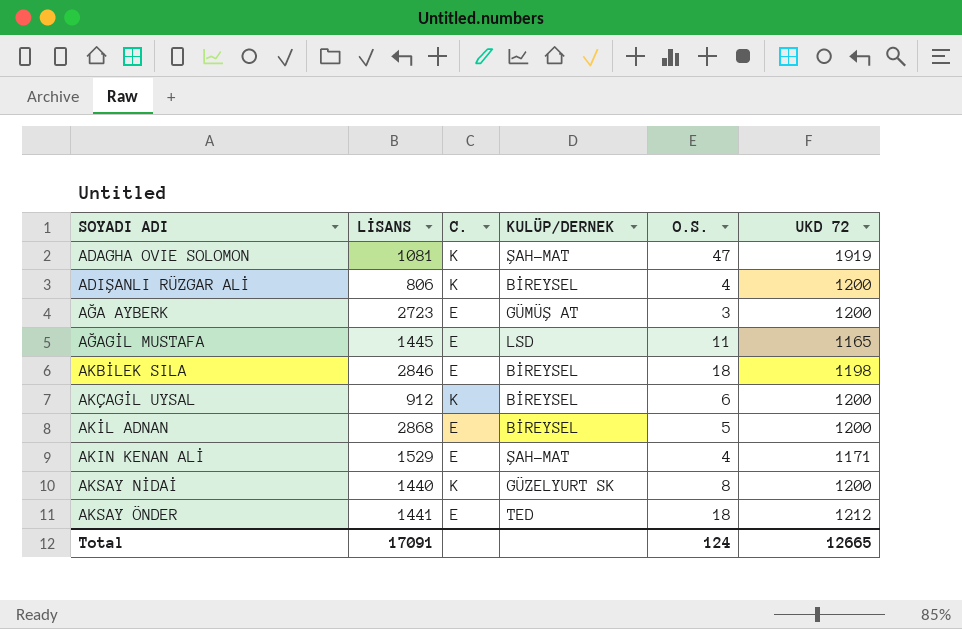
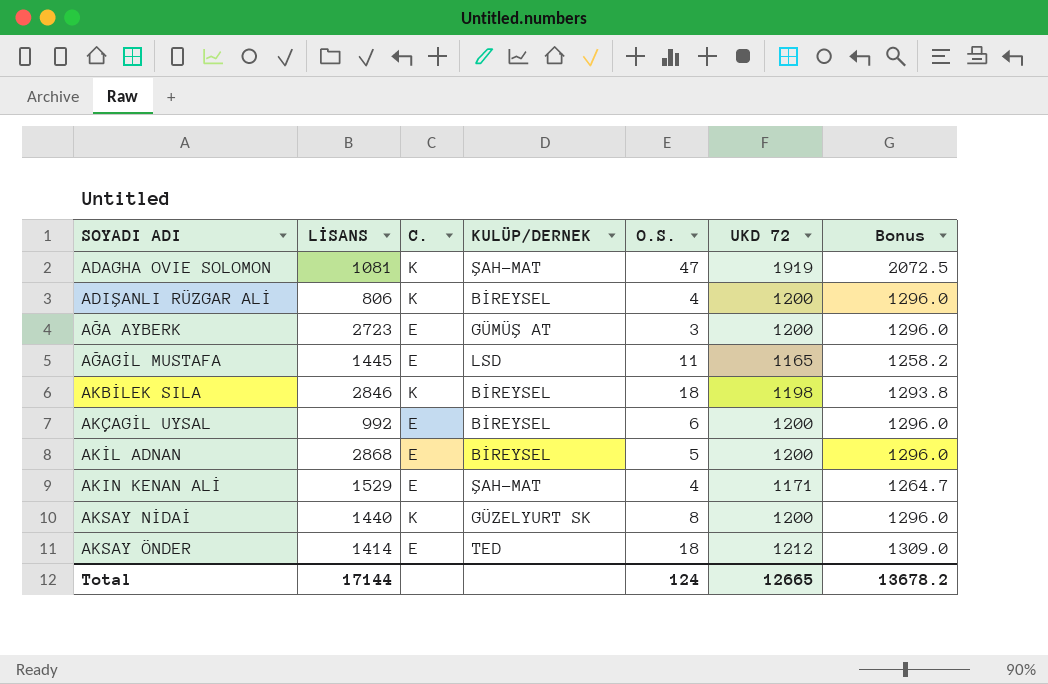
column Bonus | formula: none -> [UKD 72] * 1.08
AKBİLEK SILA | C.: E -> K
AKÇAGİL UYSAL | LİSANS: 912 -> 992
AKÇAGİL UYSAL | C.: K -> E
AKSAY ÖNDER | LİSANS: 1441 -> 1414
Total | LİSANS: 17091 -> 17144

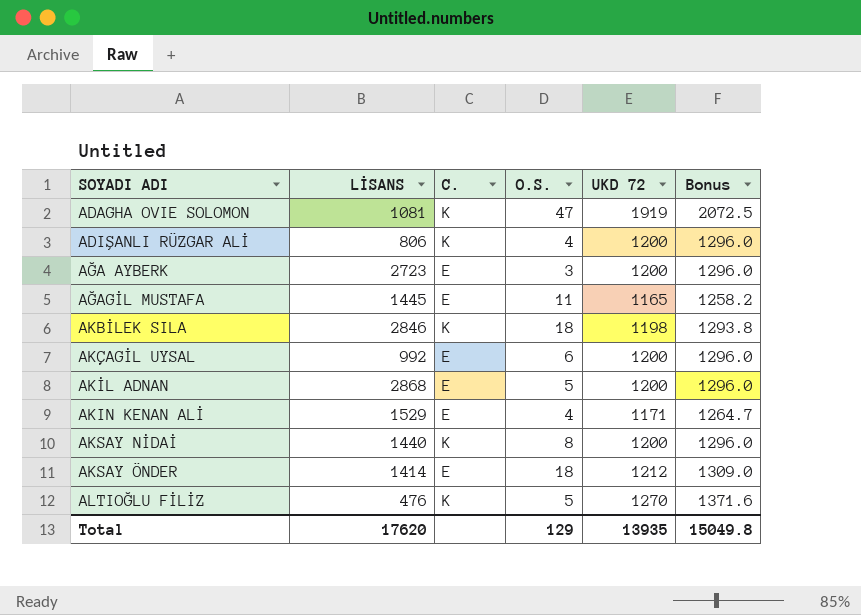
column KULÜP/DERNEK | position: 4 -> none
row ALTIOĞLU FİLİZ: none -> 476 | K | 5 | 1270 | 1371.6
Total | LİSANS: 17144 -> 17620
Total | O.S.: 124 -> 129
Total | UKD 72: 12665 -> 13935
Total | Bonus: 13678.2 -> 15049.8

